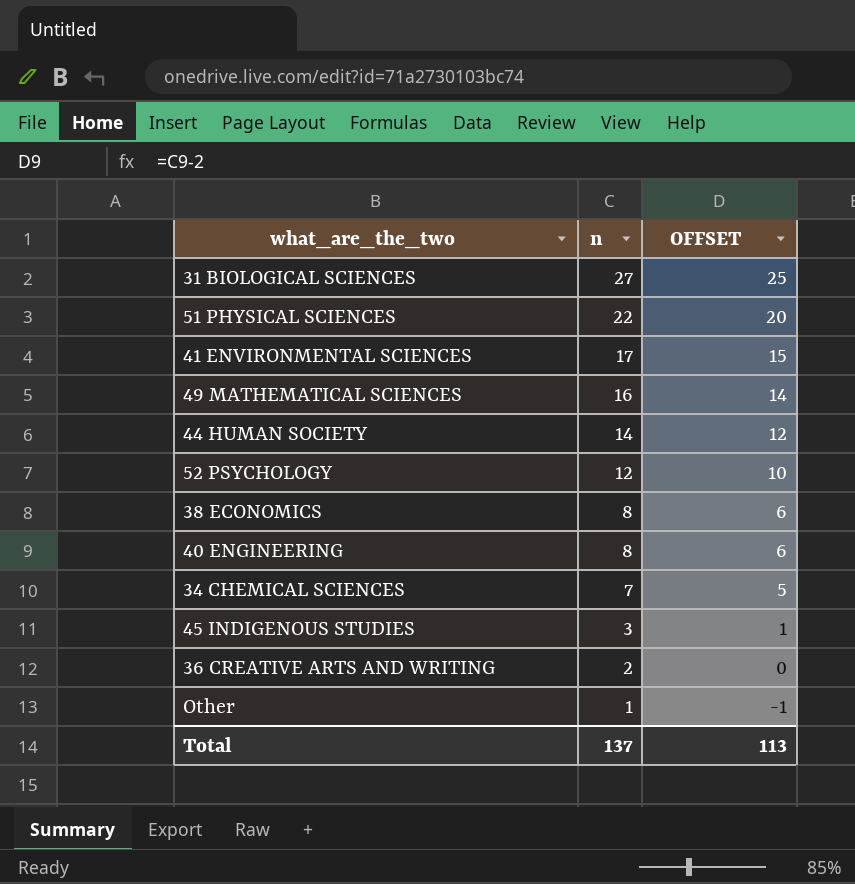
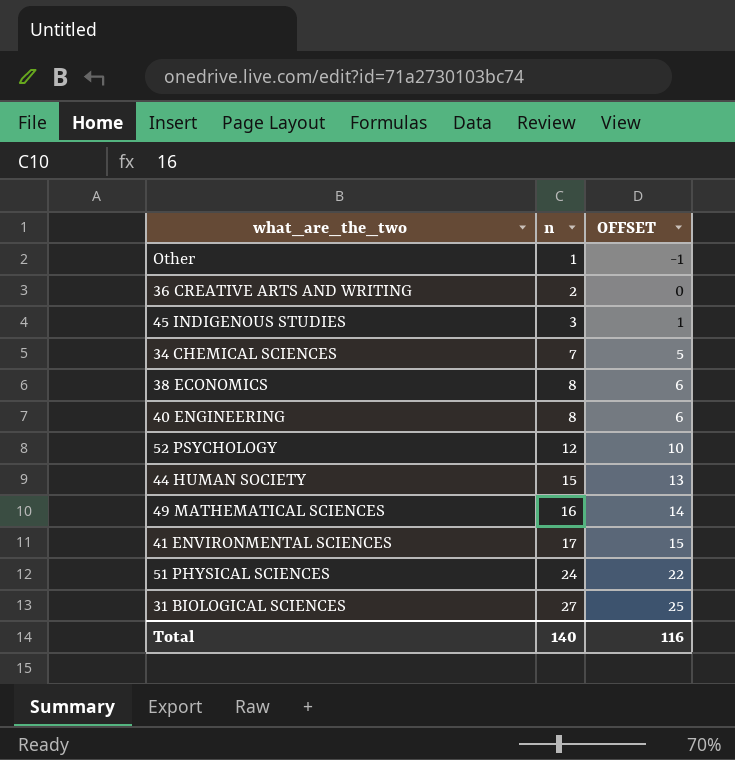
row order: n descending -> n ascending
44 HUMAN SOCIETY | n: 14 -> 15
44 HUMAN SOCIETY | OFFSET: 12 -> 13
51 PHYSICAL SCIENCES | n: 22 -> 24
51 PHYSICAL SCIENCES | OFFSET: 20 -> 22
Total | n: 137 -> 140
Total | OFFSET: 113 -> 116

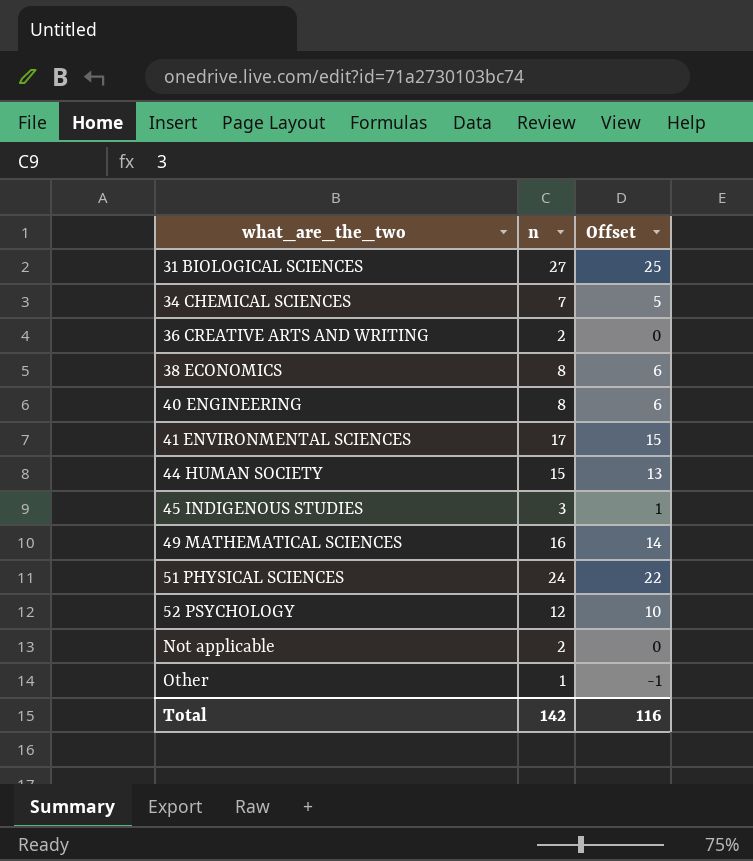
row order: n ascending -> what_are_the_two ascending
column name: OFFSET -> Offset
row Not applicable: none -> 2 | 0
Total | n: 140 -> 142

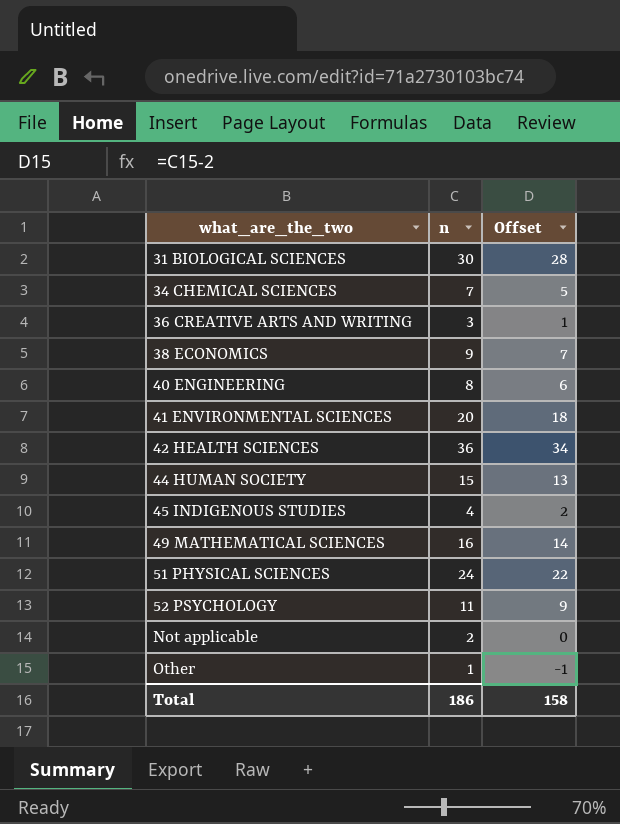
31 BIOLOGICAL SCIENCES | n: 27 -> 30
31 BIOLOGICAL SCIENCES | Offset: 25 -> 28
36 CREATIVE ARTS AND WRITING | n: 2 -> 3
36 CREATIVE ARTS AND WRITING | Offset: 0 -> 1
38 ECONOMICS | n: 8 -> 9
38 ECONOMICS | Offset: 6 -> 7
41 ENVIRONMENTAL SCIENCES | n: 17 -> 20
41 ENVIRONMENTAL SCIENCES | Offset: 15 -> 18
row 42 HEALTH SCIENCES: none -> 36 | 34
45 INDIGENOUS STUDIES | n: 3 -> 4
45 INDIGENOUS STUDIES | Offset: 1 -> 2
52 PSYCHOLOGY | n: 12 -> 11
52 PSYCHOLOGY | Offset: 10 -> 9
Total | n: 142 -> 186
Total | Offset: 116 -> 158

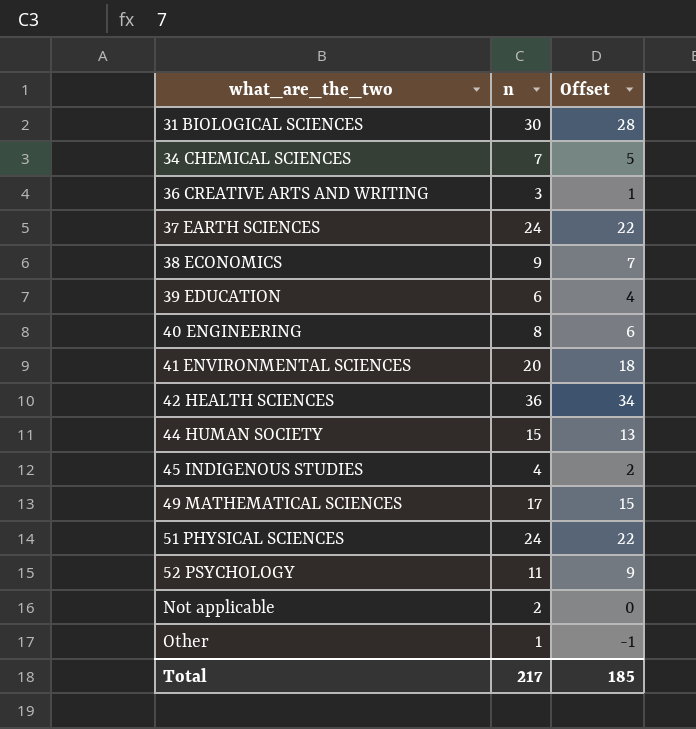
row 37 EARTH SCIENCES: none -> 24 | 22
row 39 EDUCATION: none -> 6 | 4
49 MATHEMATICAL SCIENCES | n: 16 -> 17
49 MATHEMATICAL SCIENCES | Offset: 14 -> 15
Total | n: 186 -> 217
Total | Offset: 158 -> 185

